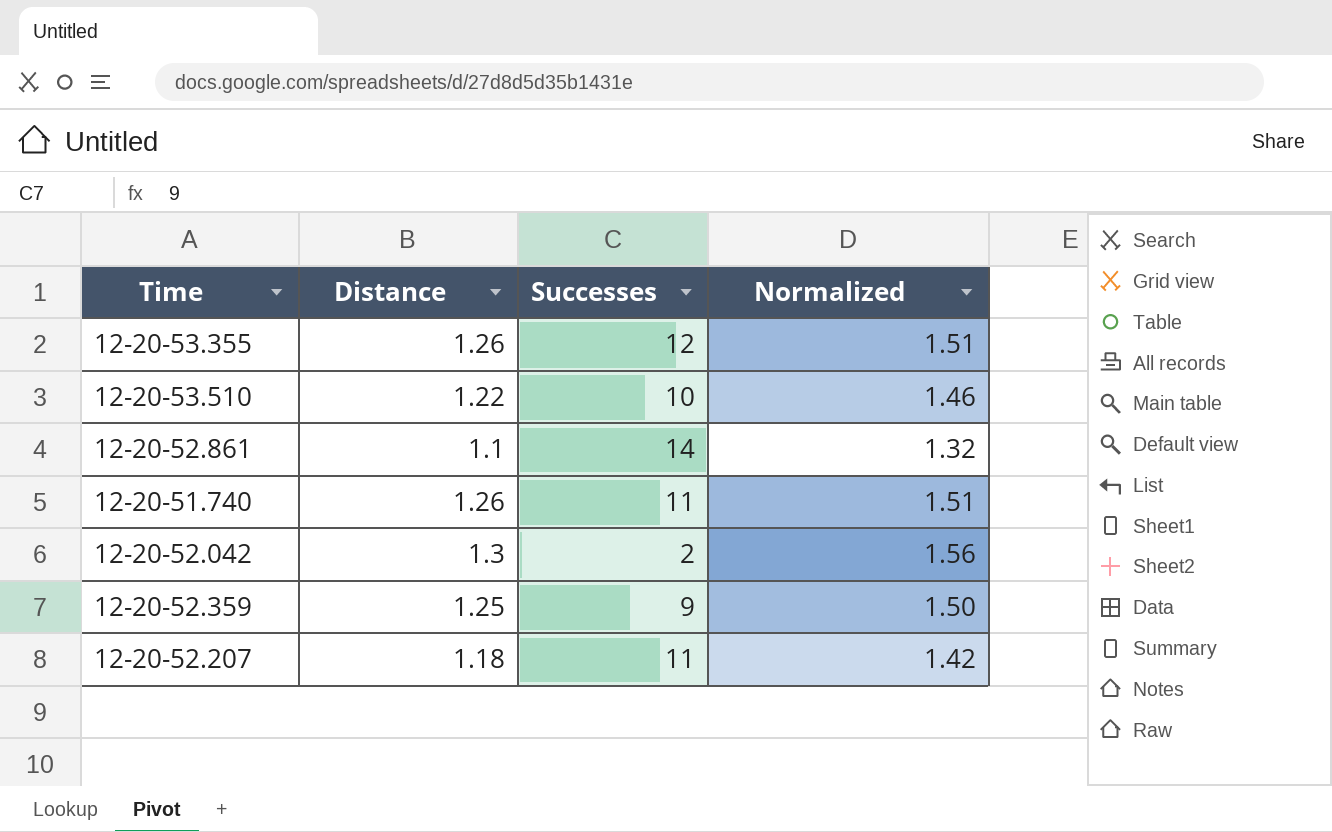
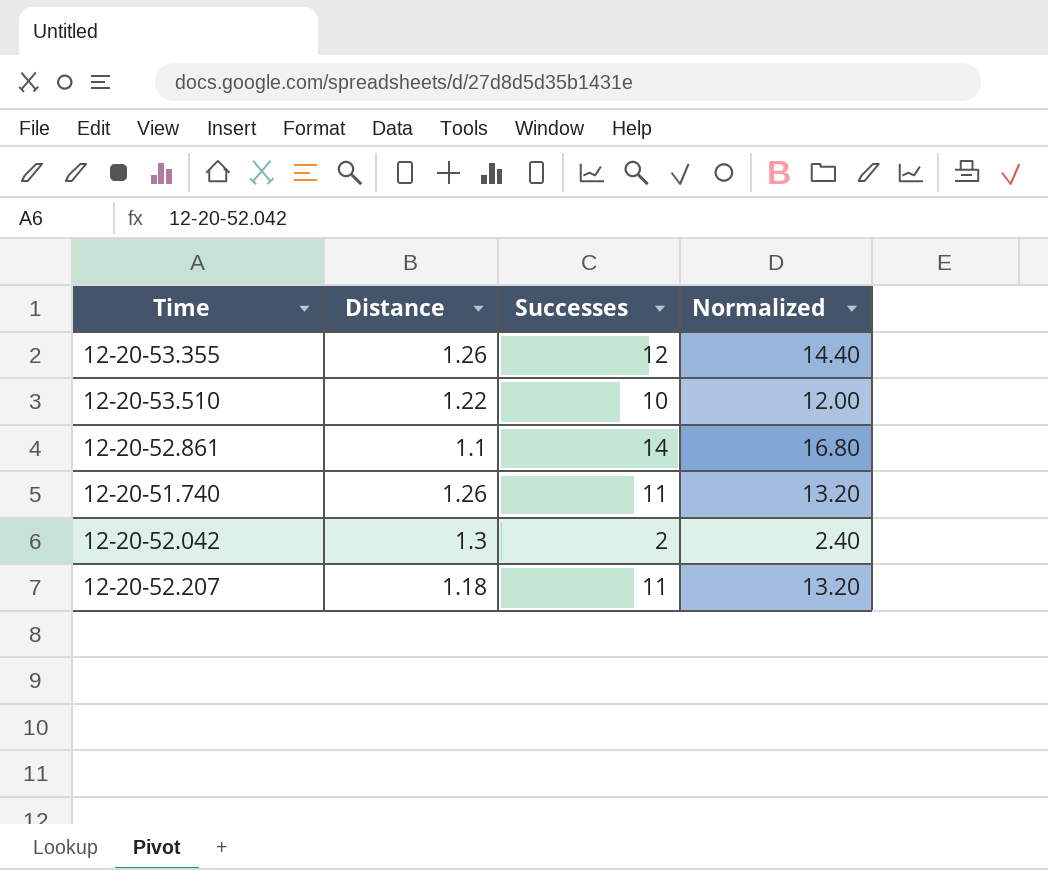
column Normalized | formula: [Distance] * 1.2 -> [Successes] * 1.2
row 12-20-52.359: 1.25 | 9 | 1.50 -> none

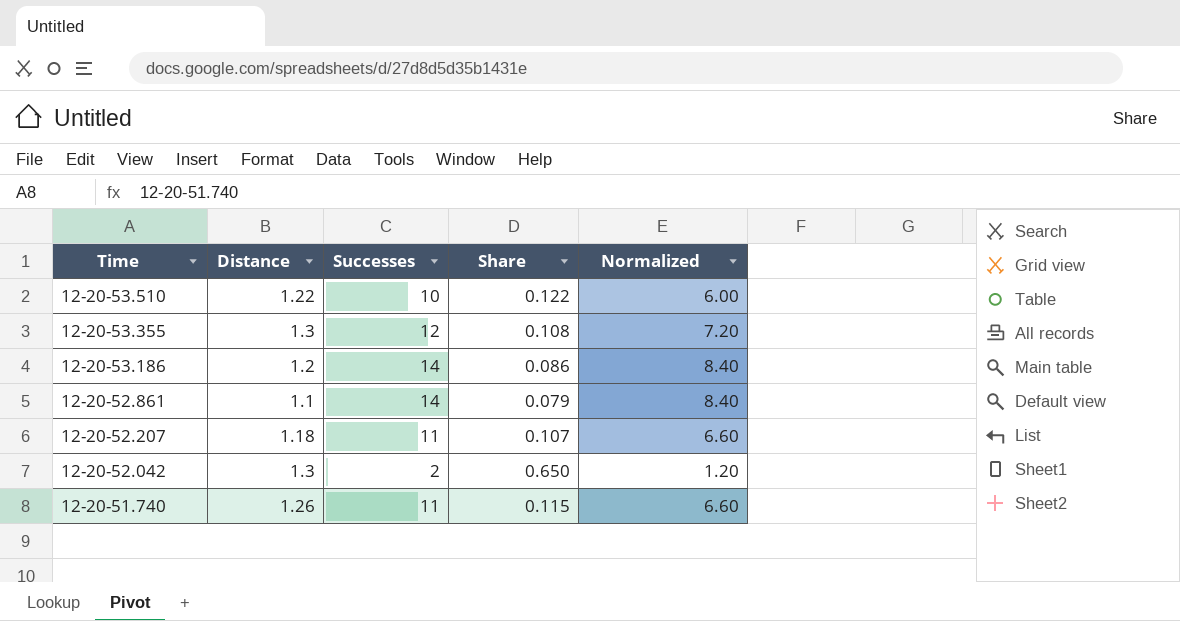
row order: none -> Time descending
column Share | formula: none -> [Distance] / [Successes]
column Normalized | formula: [Successes] * 1.2 -> [Successes] * 0.6
12-20-53.355 | Distance: 1.26 -> 1.3
row 12-20-53.186: none -> 1.2 | 14 | 0.086 | 8.40

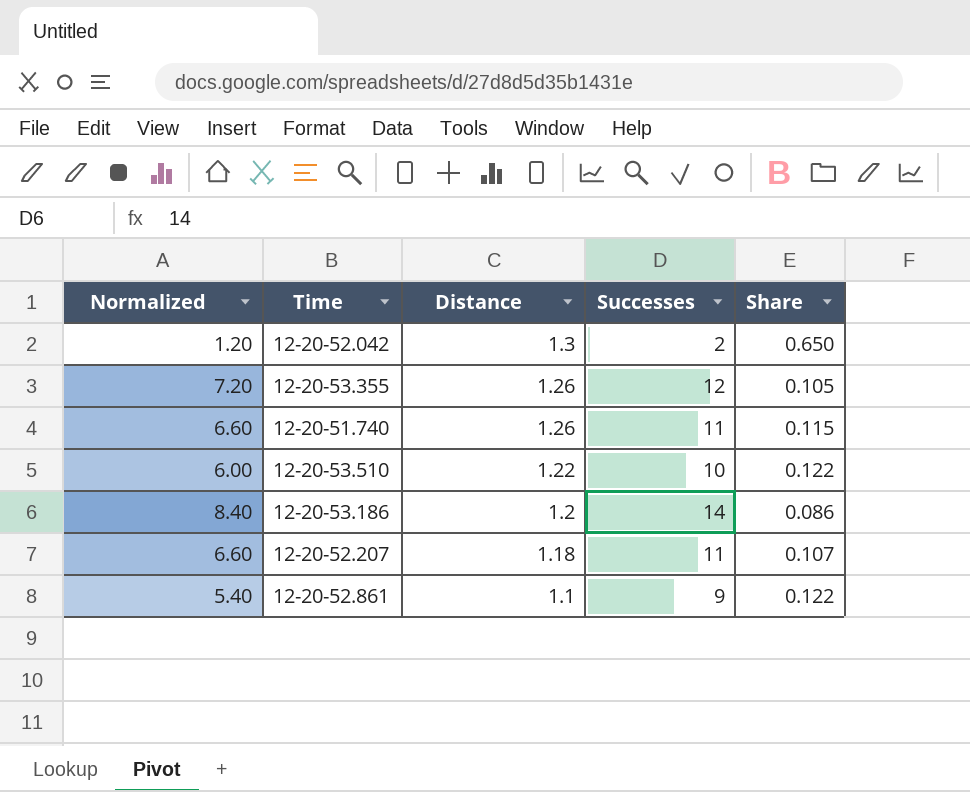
row order: Time descending -> Distance descending
column Normalized | position: 5 -> 1
12-20-53.355 | Distance: 1.3 -> 1.26
12-20-53.355 | Share: 0.108 -> 0.105
12-20-52.861 | Normalized: 8.40 -> 5.40
12-20-52.861 | Successes: 14 -> 9
12-20-52.861 | Share: 0.079 -> 0.122

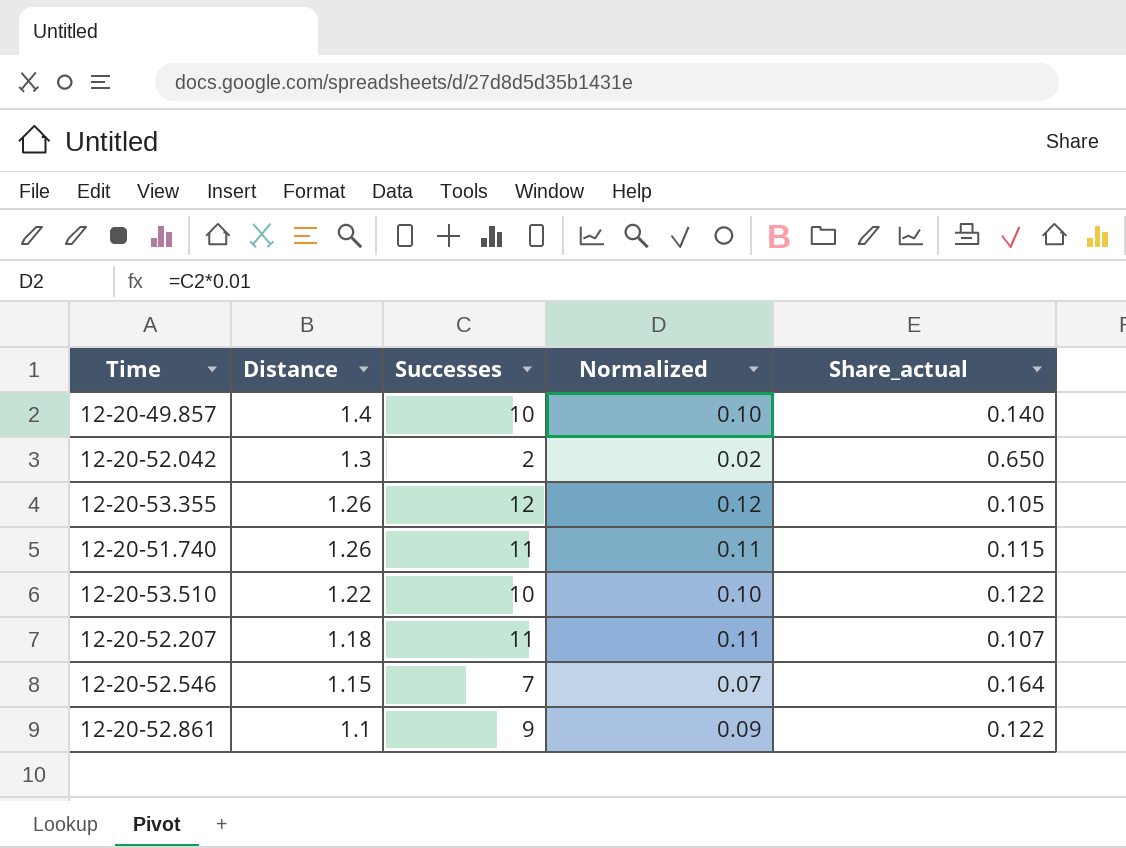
column Normalized | formula: [Successes] * 0.6 -> [Successes] * 0.01
column Normalized | position: 1 -> 4
column name: Share -> Share_actual
row 12-20-53.186: 8.40 | 1.2 | 14 | 0.086 -> none
row 12-20-49.857: none -> 1.4 | 10 | 0.10 | 0.140
row 12-20-52.546: none -> 1.15 | 7 | 0.07 | 0.164

